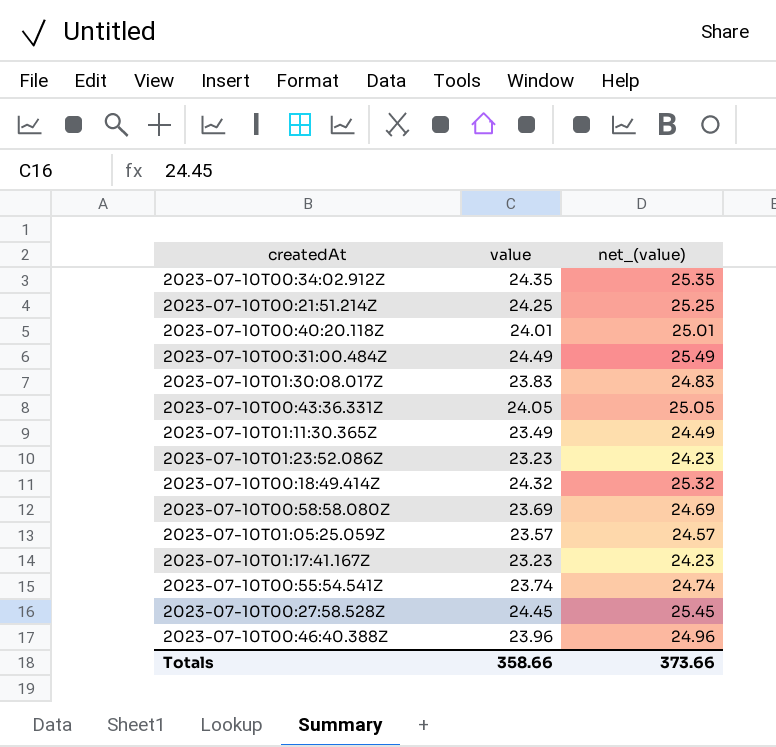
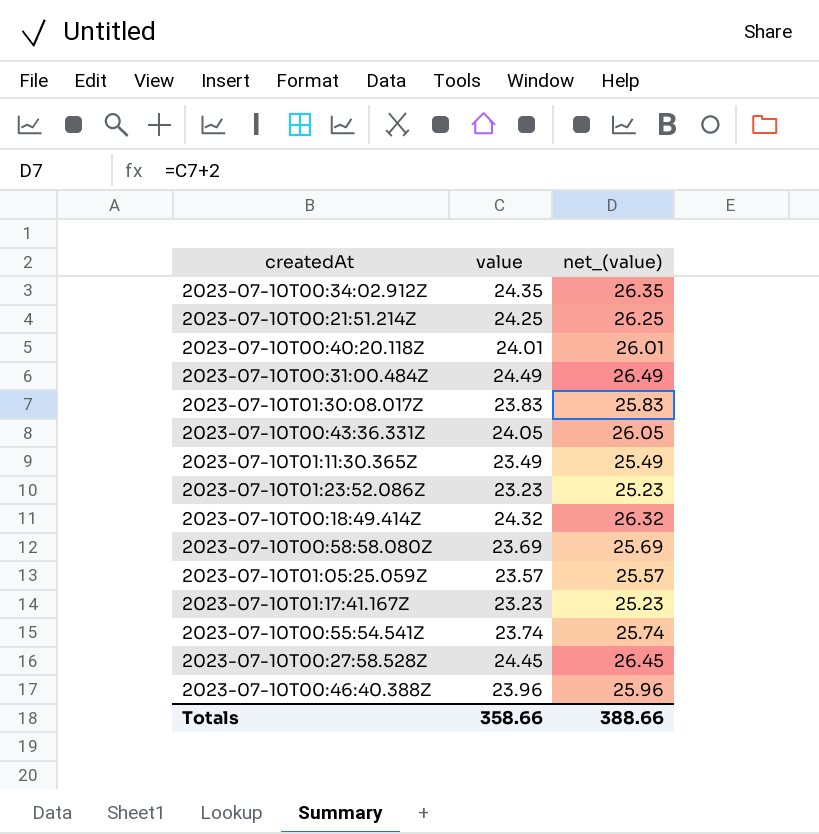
column net_(value) | formula: [value] + 1 -> [value] + 2
Totals | net_(value): 373.66 -> 388.66

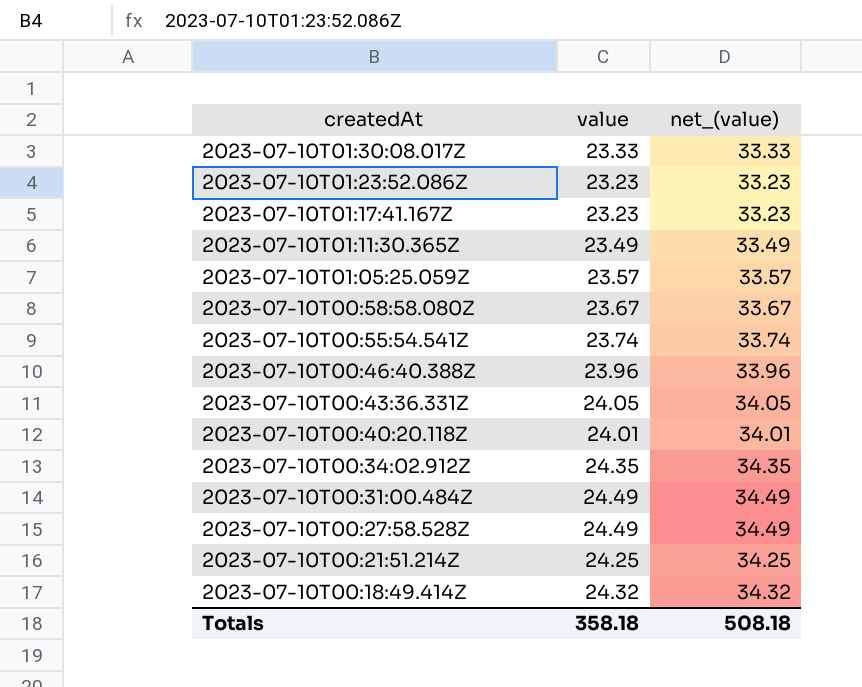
row order: none -> createdAt descending
column net_(value) | formula: [value] + 2 -> [value] + 10
2023-07-10T01:30:08.017Z | value: 23.83 -> 23.33
2023-07-10T00:58:58.080Z | value: 23.69 -> 23.67
2023-07-10T00:27:58.528Z | value: 24.45 -> 24.49
Totals | value: 358.66 -> 358.18
Totals | net_(value): 388.66 -> 508.18

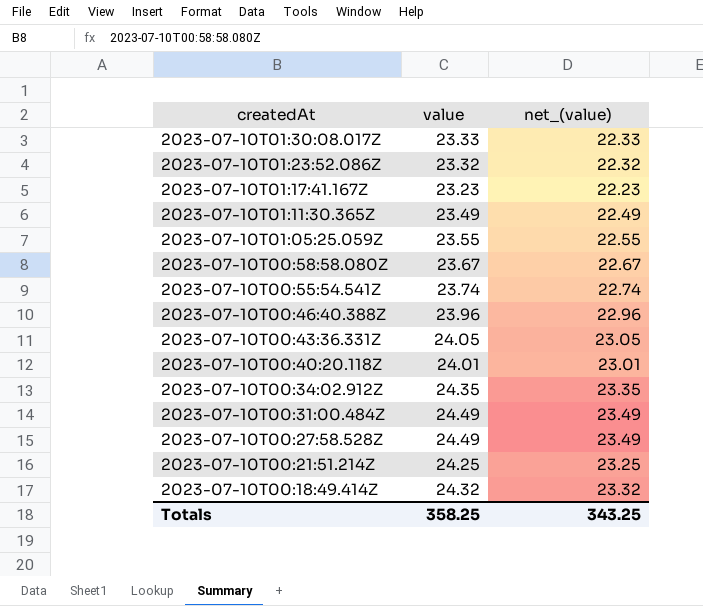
column net_(value) | formula: [value] + 10 -> [value] - 1
2023-07-10T01:23:52.086Z | value: 23.23 -> 23.32
2023-07-10T01:05:25.059Z | value: 23.57 -> 23.55
Totals | value: 358.18 -> 358.25
Totals | net_(value): 508.18 -> 343.25

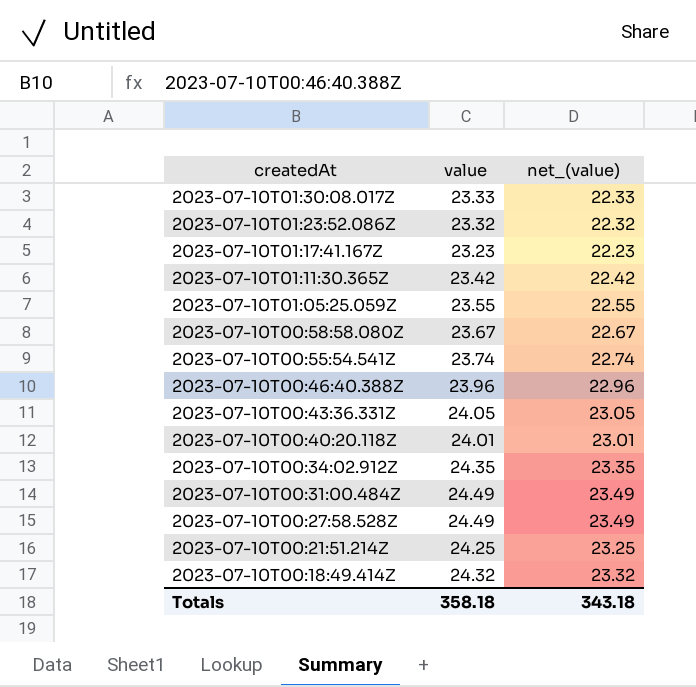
2023-07-10T01:11:30.365Z | value: 23.49 -> 23.42
2023-07-10T01:11:30.365Z | net_(value): 22.49 -> 22.42
Totals | value: 358.25 -> 358.18
Totals | net_(value): 343.25 -> 343.18

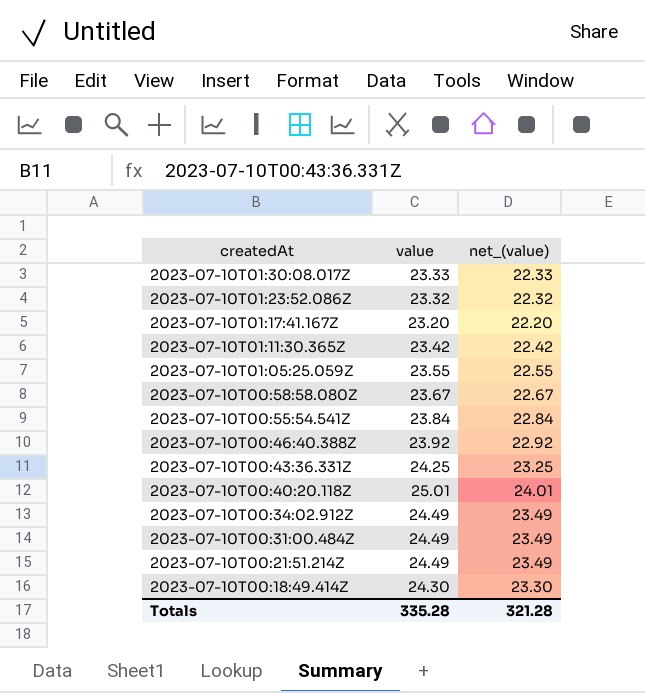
row 2023-07-10T00:27:58.528Z: 24.49 | 23.49 -> none
2023-07-10T01:17:41.167Z | value: 23.23 -> 23.20
2023-07-10T01:17:41.167Z | net_(value): 22.23 -> 22.20
2023-07-10T00:55:54.541Z | value: 23.74 -> 23.84
2023-07-10T00:55:54.541Z | net_(value): 22.74 -> 22.84
2023-07-10T00:46:40.388Z | value: 23.96 -> 23.92
2023-07-10T00:46:40.388Z | net_(value): 22.96 -> 22.92
2023-07-10T00:43:36.331Z | value: 24.05 -> 24.25
2023-07-10T00:43:36.331Z | net_(value): 23.05 -> 23.25
2023-07-10T00:40:20.118Z | value: 24.01 -> 25.01
2023-07-10T00:40:20.118Z | net_(value): 23.01 -> 24.01
2023-07-10T00:34:02.912Z | value: 24.35 -> 24.49
2023-07-10T00:34:02.912Z | net_(value): 23.35 -> 23.49
2023-07-10T00:21:51.214Z | value: 24.25 -> 24.49
2023-07-10T00:21:51.214Z | net_(value): 23.25 -> 23.49
2023-07-10T00:18:49.414Z | value: 24.32 -> 24.30
2023-07-10T00:18:49.414Z | net_(value): 23.32 -> 23.30
Totals | value: 358.18 -> 335.28
Totals | net_(value): 343.18 -> 321.28

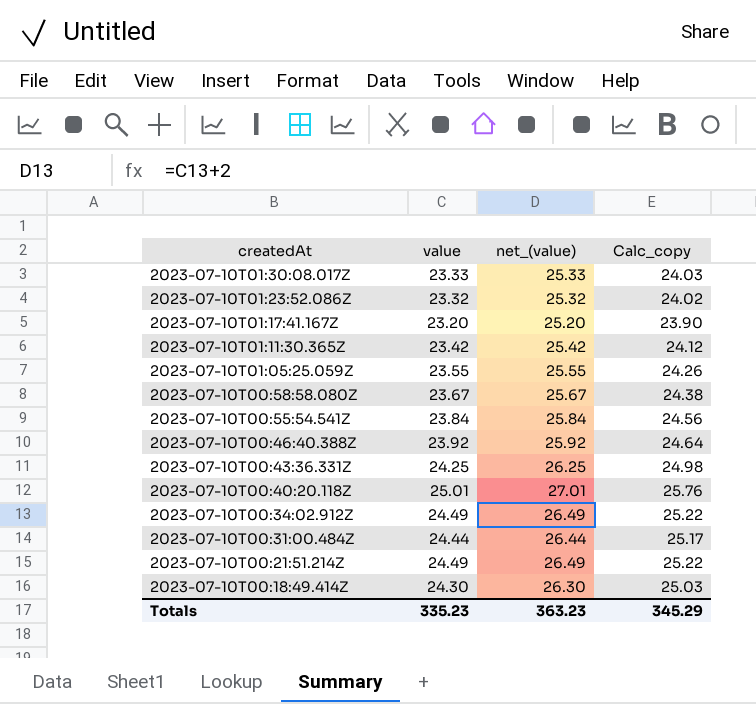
column net_(value) | formula: [value] - 1 -> [value] + 2
column Calc_copy | formula: none -> [value] * 1.03
2023-07-10T00:31:00.484Z | value: 24.49 -> 24.44
Totals | value: 335.28 -> 335.23
Totals | net_(value): 321.28 -> 363.23

